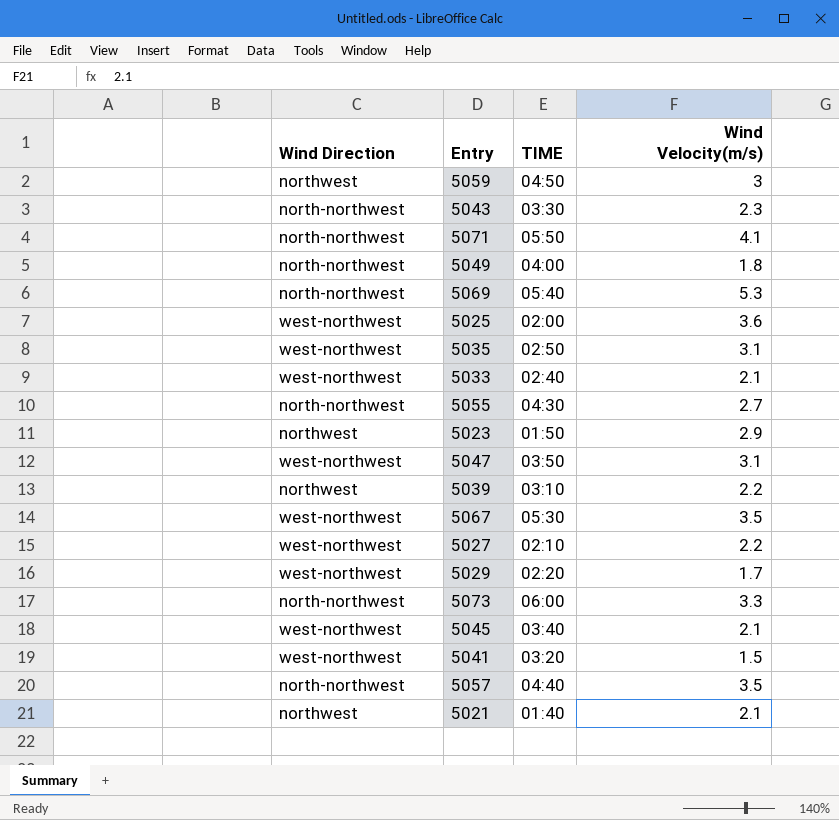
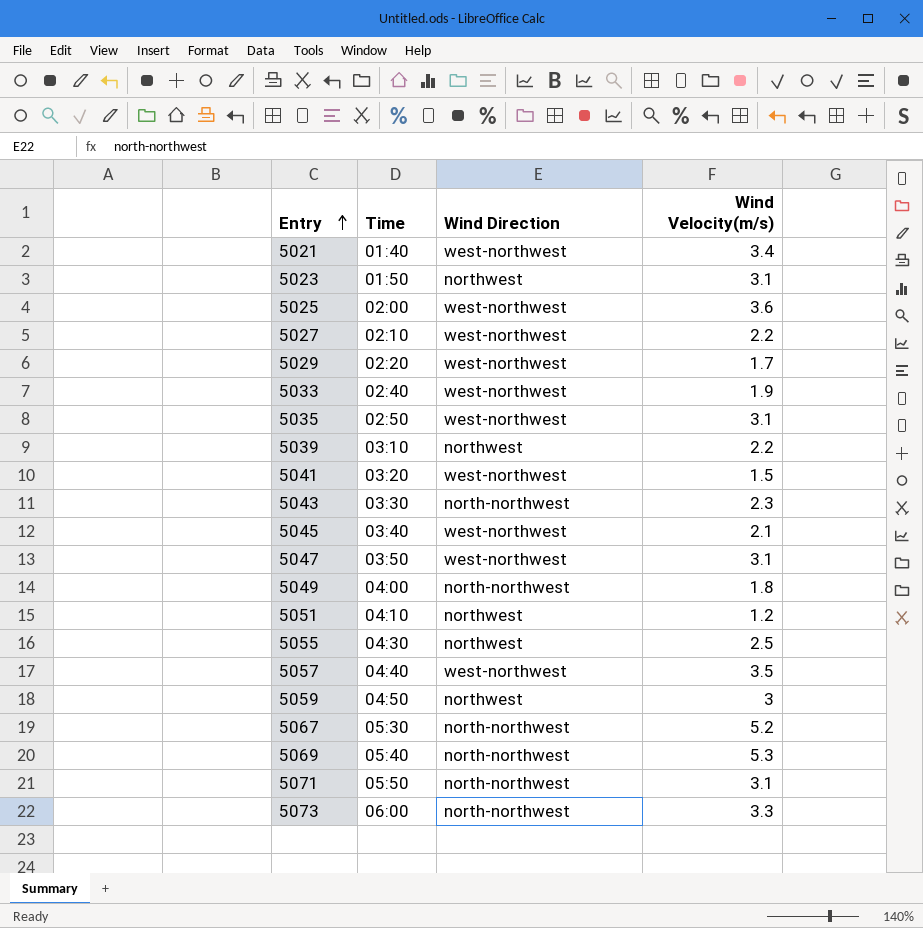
row order: none -> Entry ascending
column name: TIME -> Time
column Wind Direction | position: 1 -> 3
5021 | Wind Direction: northwest -> west-northwest
5021 | Wind Velocity(m/s): 2.1 -> 3.4
5023 | Wind Velocity(m/s): 2.9 -> 3.1
5033 | Wind Velocity(m/s): 2.1 -> 1.9
row 5051: none -> 04:10 | northwest | 1.2
5055 | Wind Direction: north-northwest -> northwest
5055 | Wind Velocity(m/s): 2.7 -> 2.5
5057 | Wind Direction: north-northwest -> west-northwest
5067 | Wind Direction: west-northwest -> north-northwest
5067 | Wind Velocity(m/s): 3.5 -> 5.2
5071 | Wind Velocity(m/s): 4.1 -> 3.1

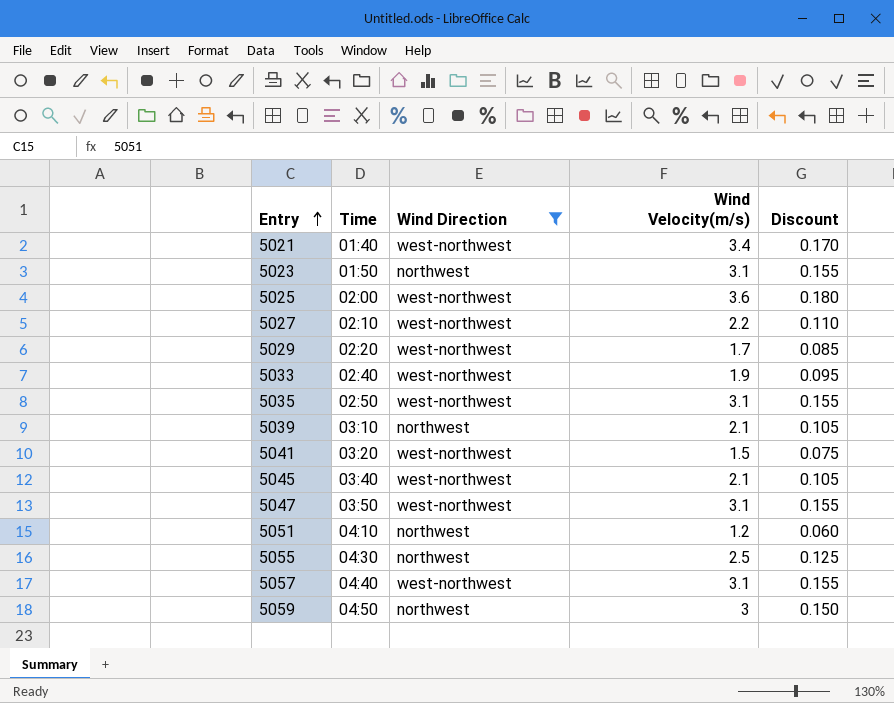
filter: none -> Wind Direction != north-northwest
column Discount | formula: none -> [Wind Velocity(m/s)] * 0.05
5039 | Wind Velocity(m/s): 2.2 -> 2.1
5057 | Wind Velocity(m/s): 3.5 -> 3.1

